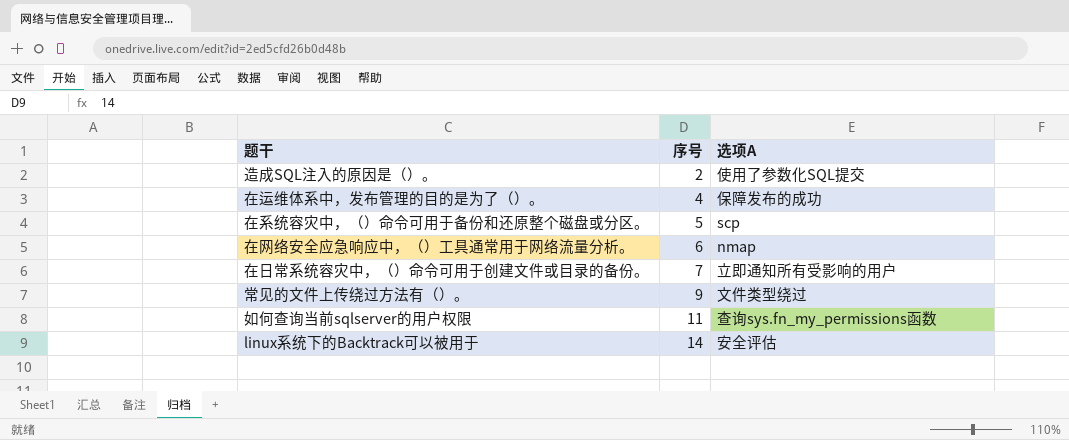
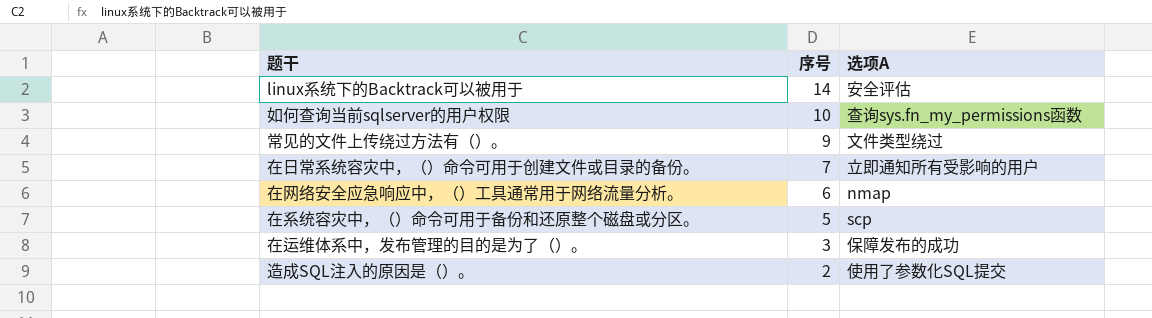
row order: 序号 ascending -> 序号 descending
如何查询当前sqlserver的用户权限 | 序号: 11 -> 10
在运维体系中，发布管理的目的是为了（）。 | 序号: 4 -> 3

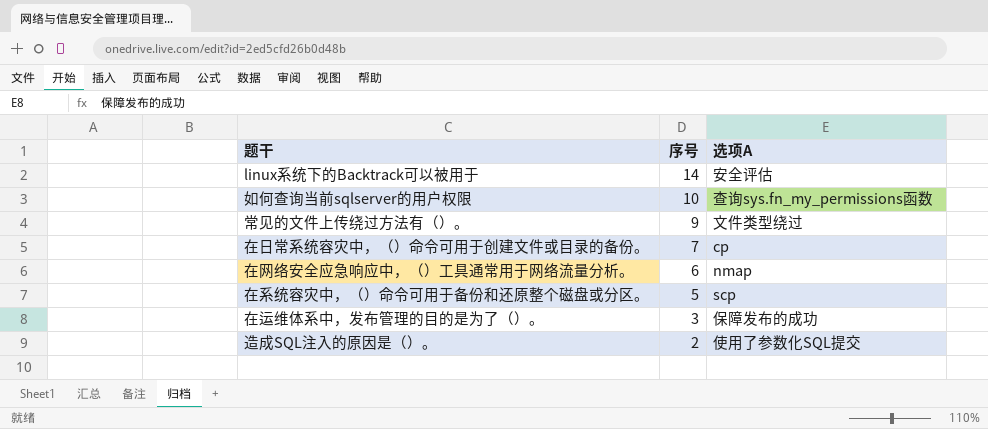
在日常系统容灾中，（）命令可用于创建文件或目录的备份。 | 选项A: 立即通知所有受影响的用户 -> cp

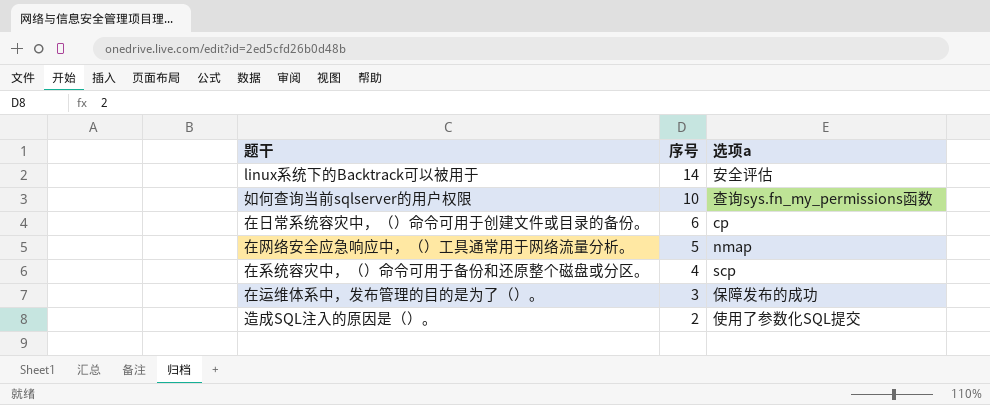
column name: 选项A -> 选项a
row 常见的文件上传绕过方法有（）。: 9 | 文件类型绕过 -> none
在日常系统容灾中，（）命令可用于创建文件或目录的备份。 | 序号: 7 -> 6
在网络安全应急响应中，（）工具通常用于网络流量分析。 | 序号: 6 -> 5
在系统容灾中，（）命令可用于备份和还原整个磁盘或分区。 | 序号: 5 -> 4

